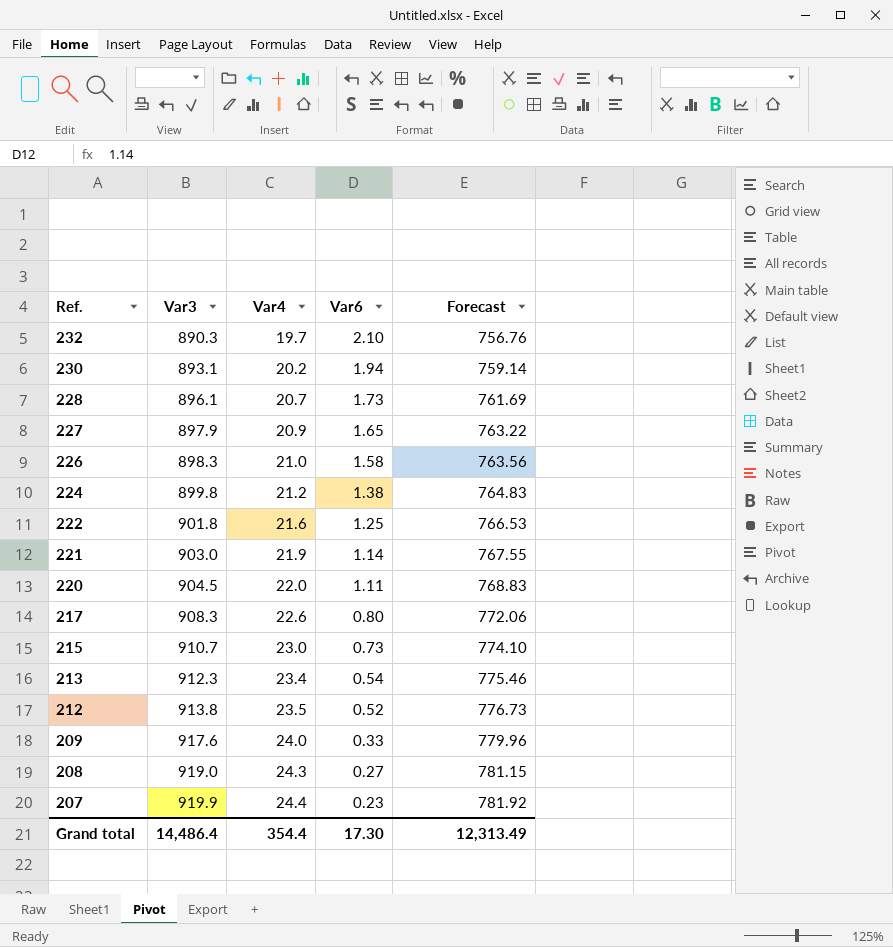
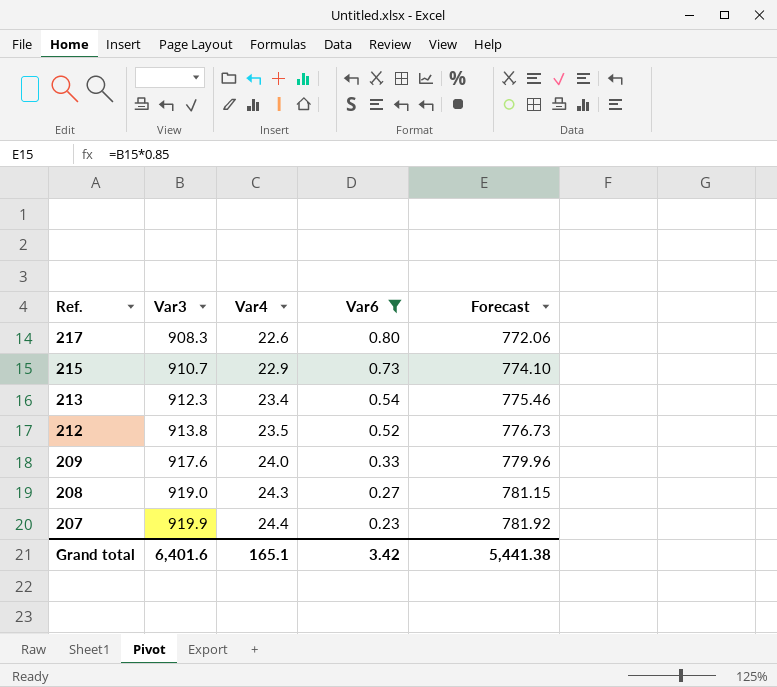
filter: none -> Var6 <= 0.80
215 | Var4: 23.0 -> 22.9
Grand total | Var3: 14,486.4 -> 6,401.6
Grand total | Var4: 354.4 -> 165.1
Grand total | Var6: 17.30 -> 3.42
Grand total | Forecast: 12,313.49 -> 5,441.38

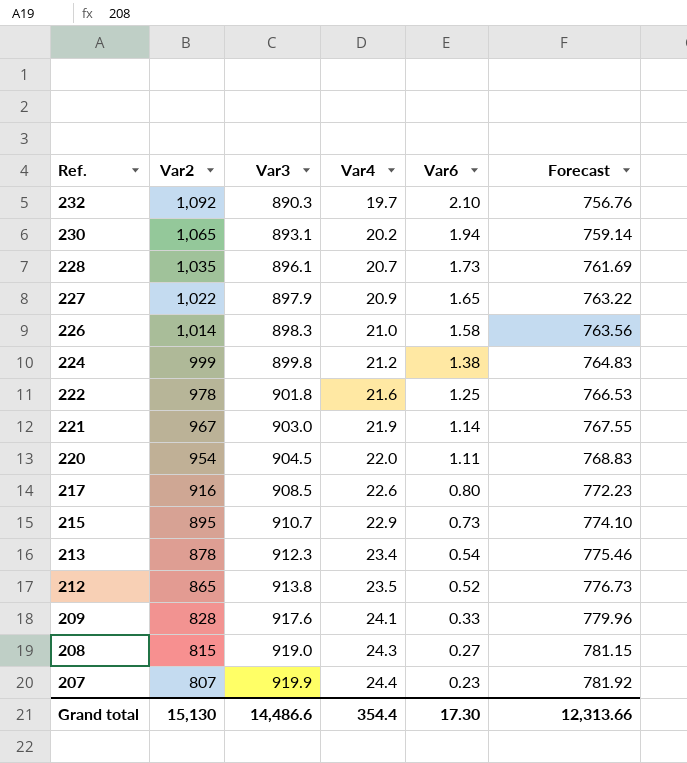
filter: Var6 <= 0.80 -> none
column Var2 | position: none -> 2
217 | Var3: 908.3 -> 908.5
217 | Forecast: 772.06 -> 772.23
209 | Var4: 24.0 -> 24.1
Grand total | Var3: 6,401.6 -> 14,486.6
Grand total | Var4: 165.1 -> 354.4
Grand total | Var6: 3.42 -> 17.30
Grand total | Forecast: 5,441.38 -> 12,313.66

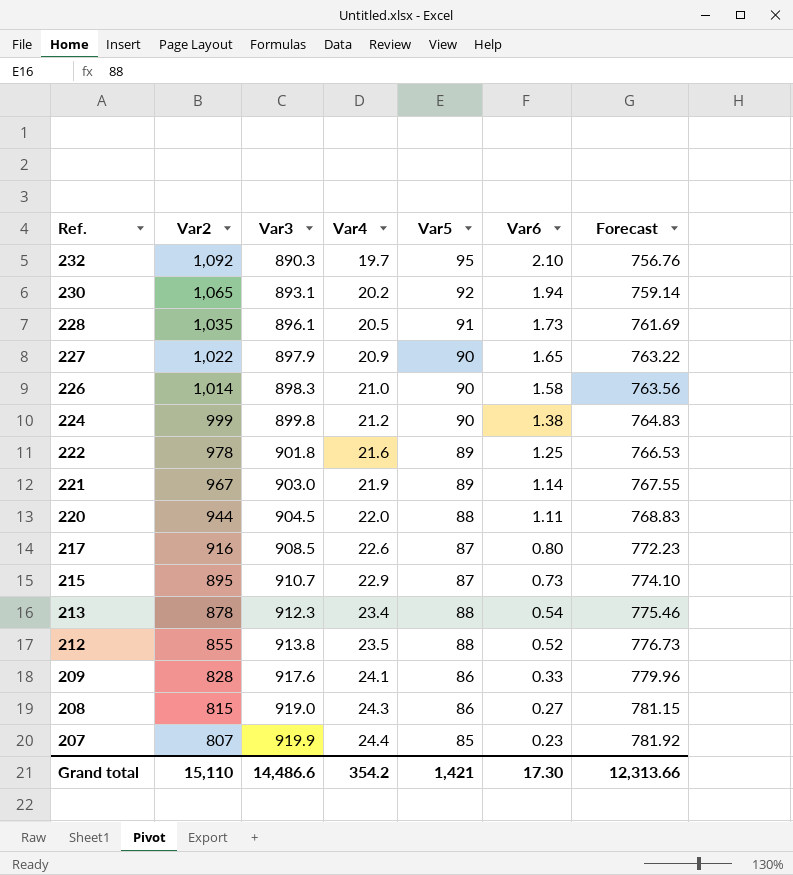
column Var5 | position: none -> 5
228 | Var4: 20.7 -> 20.5
220 | Var2: 954 -> 944
212 | Var2: 865 -> 855
Grand total | Var2: 15,130 -> 15,110
Grand total | Var4: 354.4 -> 354.2

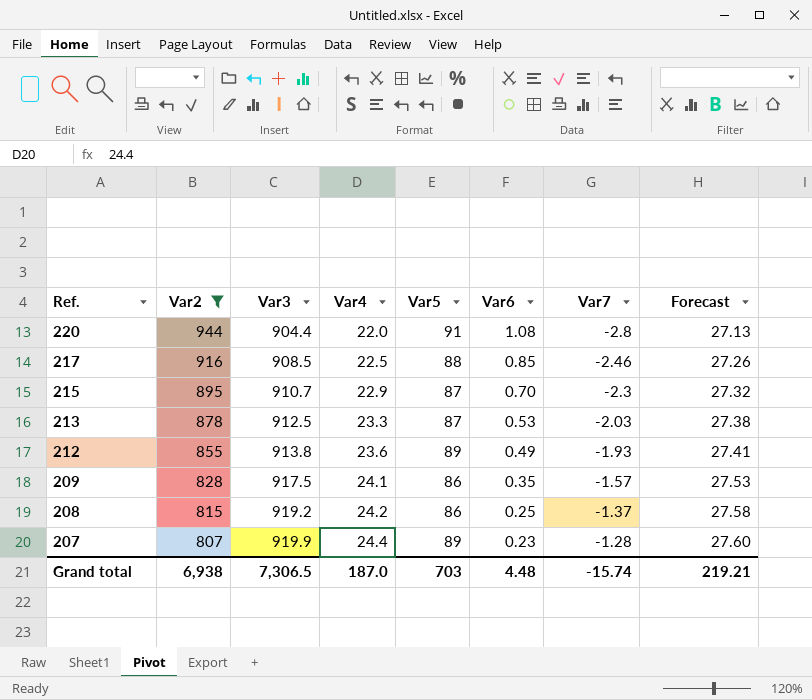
filter: none -> Var2 <= 944
column Var7 | position: none -> 7
column Forecast | formula: [Var3] * 0.85 -> [Var3] * 0.03
220 | Var3: 904.5 -> 904.4
220 | Var5: 88 -> 91
220 | Var6: 1.11 -> 1.08
217 | Var4: 22.6 -> 22.5
217 | Var5: 87 -> 88
217 | Var6: 0.80 -> 0.85
215 | Var6: 0.73 -> 0.70
213 | Var3: 912.3 -> 912.5
213 | Var4: 23.4 -> 23.3
213 | Var5: 88 -> 87
213 | Var6: 0.54 -> 0.53
212 | Var4: 23.5 -> 23.6
212 | Var5: 88 -> 89
212 | Var6: 0.52 -> 0.49
209 | Var3: 917.6 -> 917.5
209 | Var6: 0.33 -> 0.35
208 | Var3: 919.0 -> 919.2
208 | Var4: 24.3 -> 24.2
208 | Var6: 0.27 -> 0.25
207 | Var5: 85 -> 89
Grand total | Var2: 15,110 -> 6,938
Grand total | Var3: 14,486.6 -> 7,306.5
Grand total | Var4: 354.2 -> 187.0
Grand total | Var5: 1,421 -> 703
Grand total | Var6: 17.30 -> 4.48
Grand total | Forecast: 12,313.66 -> 219.21

